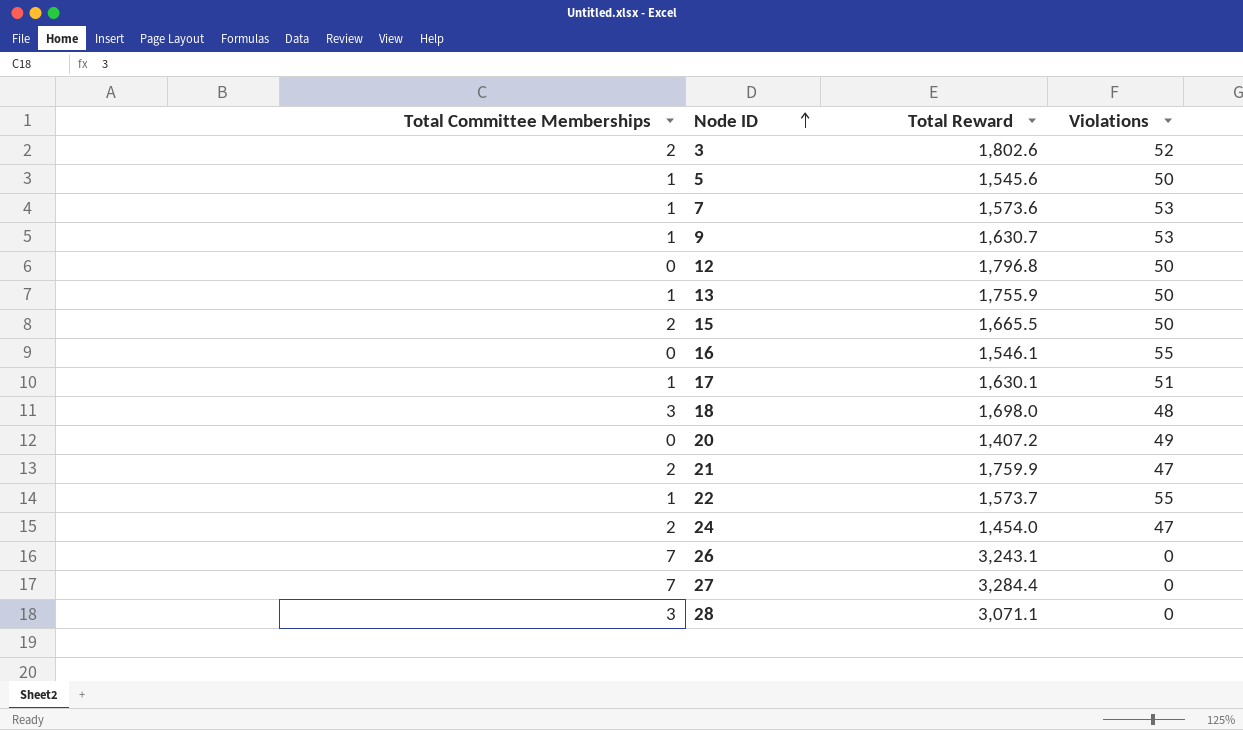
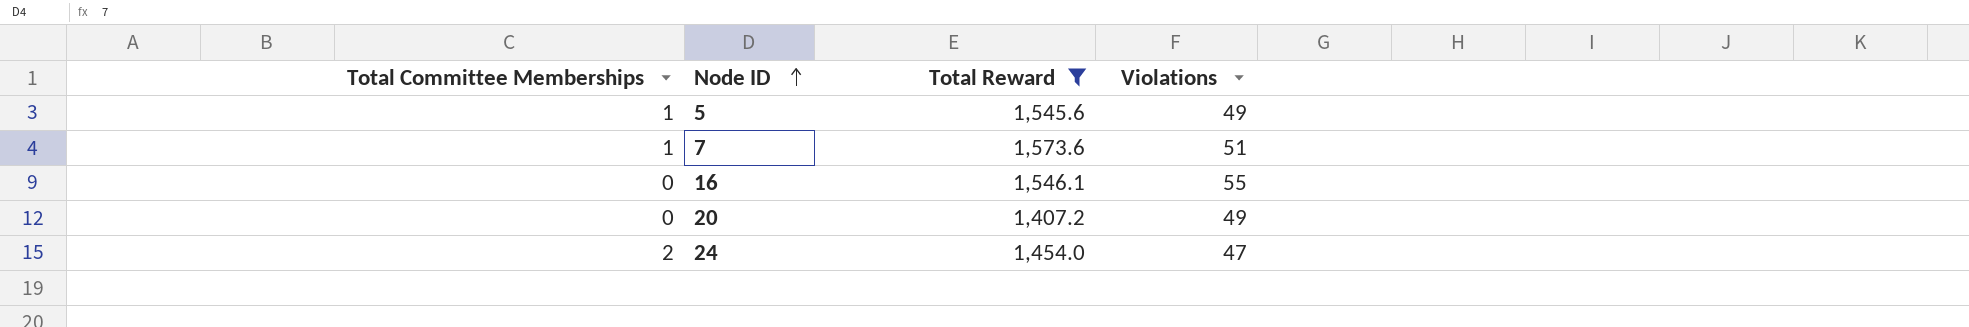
filter: none -> Total Reward <= 1,573.6
5 | Violations: 50 -> 49
7 | Violations: 53 -> 51

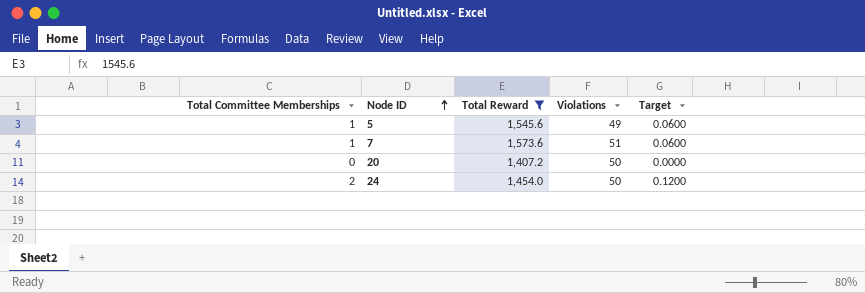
column Target | formula: none -> [Total Committee Memberships] * 0.06
row 16: 0 | 1,546.1 | 55 -> none
20 | Violations: 49 -> 50
24 | Violations: 47 -> 50

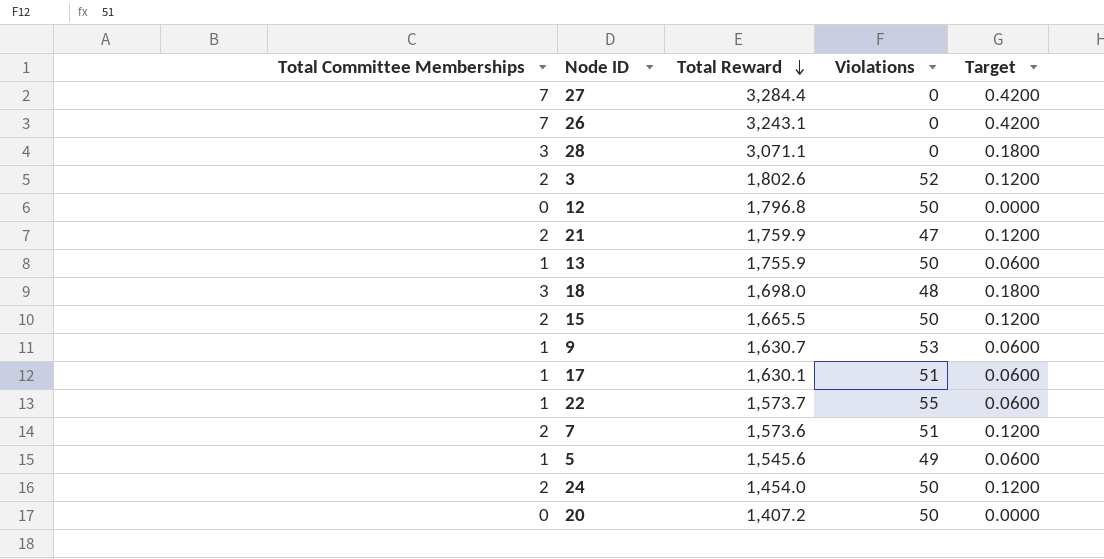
filter: Total Reward <= 1,573.6 -> none
row order: Node ID ascending -> Total Reward descending
7 | Total Committee Memberships: 1 -> 2
7 | Target: 0.0600 -> 0.1200

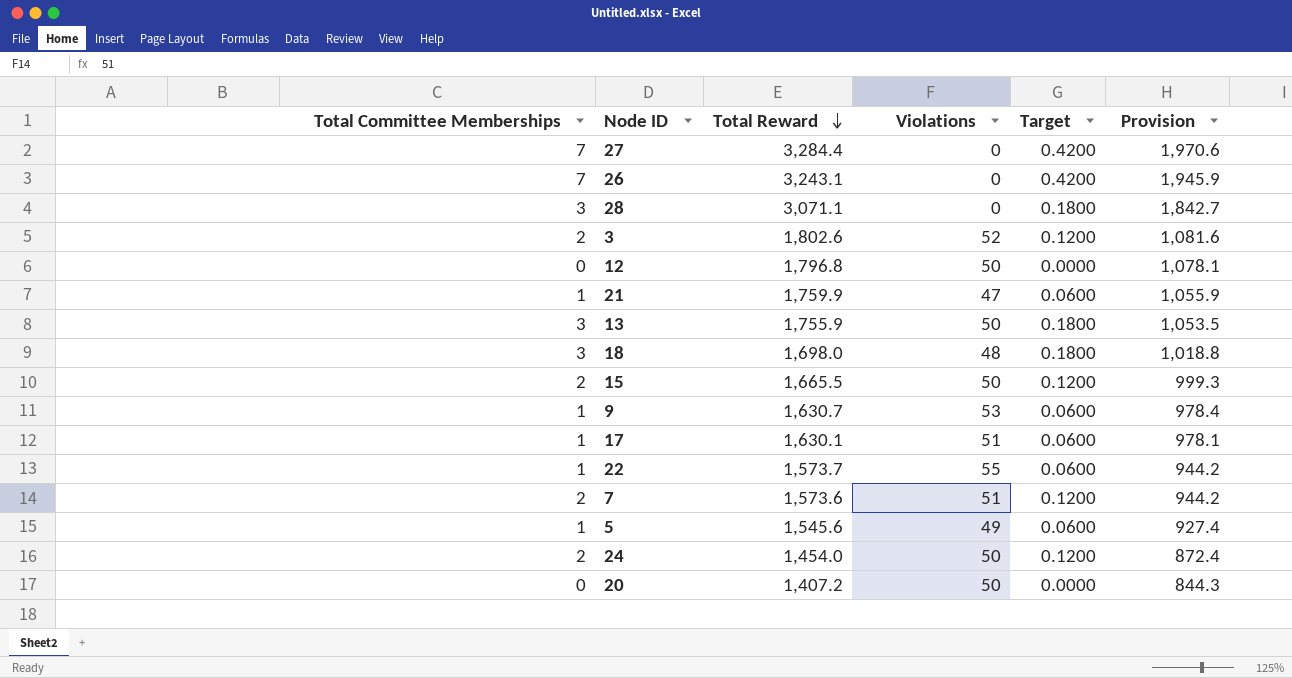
column Provision | formula: none -> [Total Reward] * 0.6
21 | Total Committee Memberships: 2 -> 1
21 | Target: 0.1200 -> 0.0600
13 | Total Committee Memberships: 1 -> 3
13 | Target: 0.0600 -> 0.1800

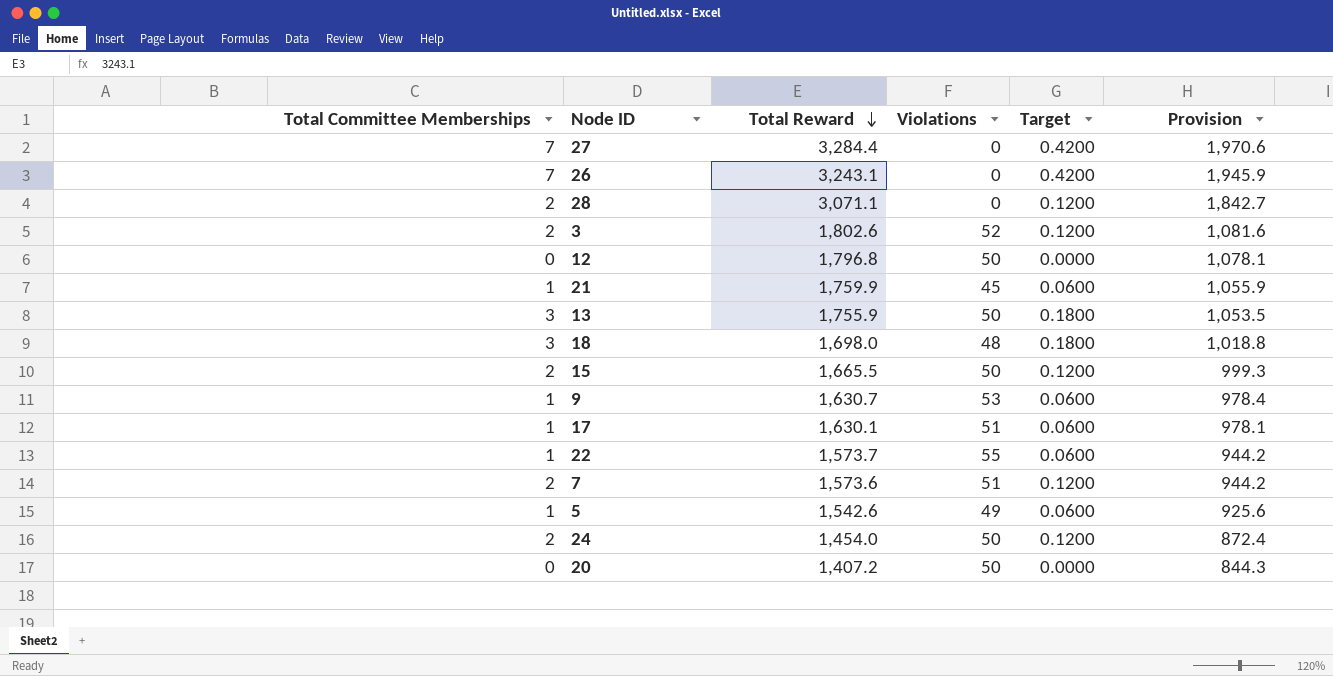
28 | Total Committee Memberships: 3 -> 2
28 | Target: 0.1800 -> 0.1200
21 | Violations: 47 -> 45
5 | Total Reward: 1,545.6 -> 1,542.6
5 | Provision: 927.4 -> 925.6

